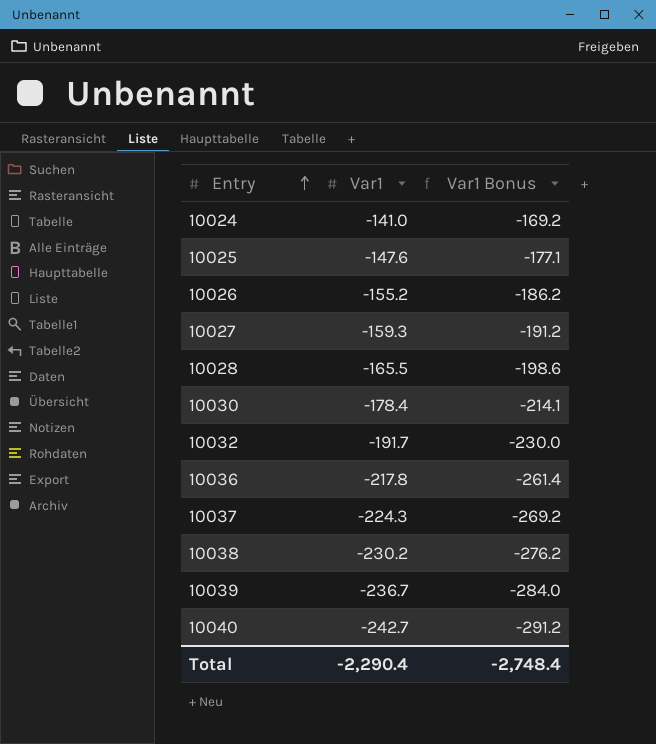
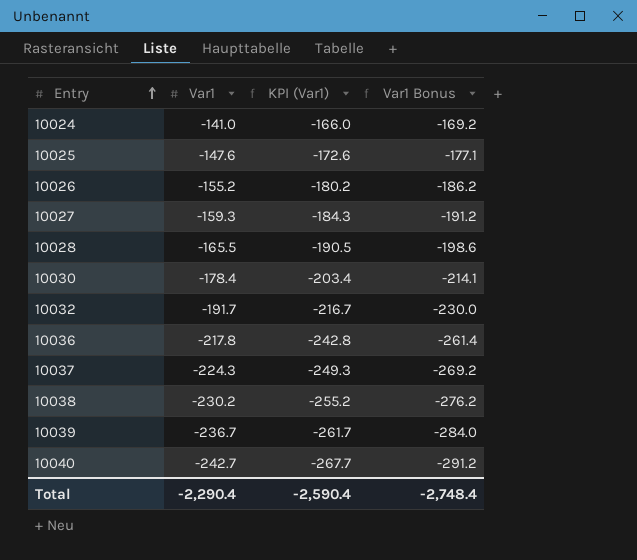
column KPI (Var1) | formula: none -> [Var1] - 25

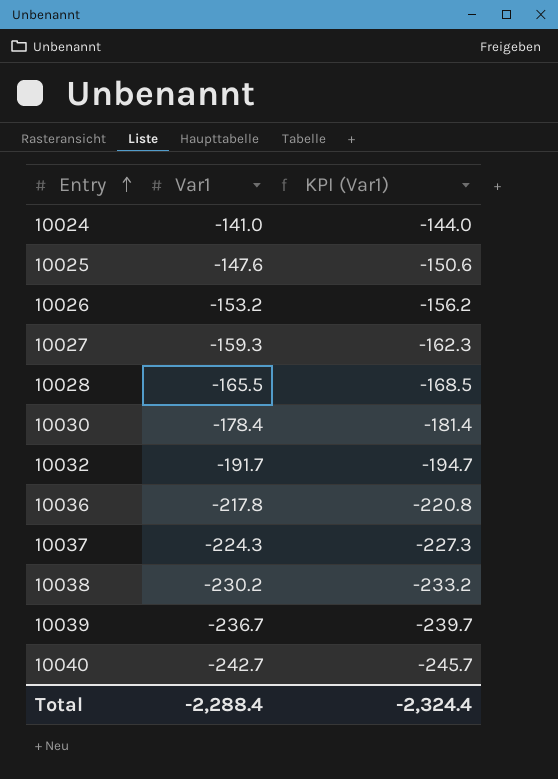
column Var1 Bonus | formula: [Var1] * 1.2 -> none
column KPI (Var1) | formula: [Var1] - 25 -> [Var1] - 3
10026 | Var1: -155.2 -> -153.2
Total | Var1: -2,290.4 -> -2,288.4
Total | KPI (Var1): -2,590.4 -> -2,324.4

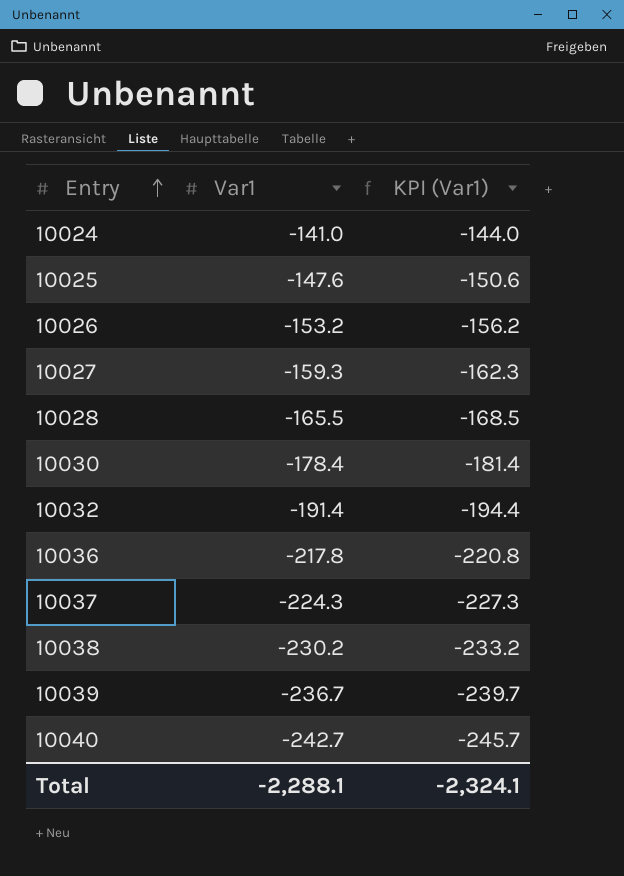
10032 | Var1: -191.7 -> -191.4
10032 | KPI (Var1): -194.7 -> -194.4
Total | Var1: -2,288.4 -> -2,288.1
Total | KPI (Var1): -2,324.4 -> -2,324.1

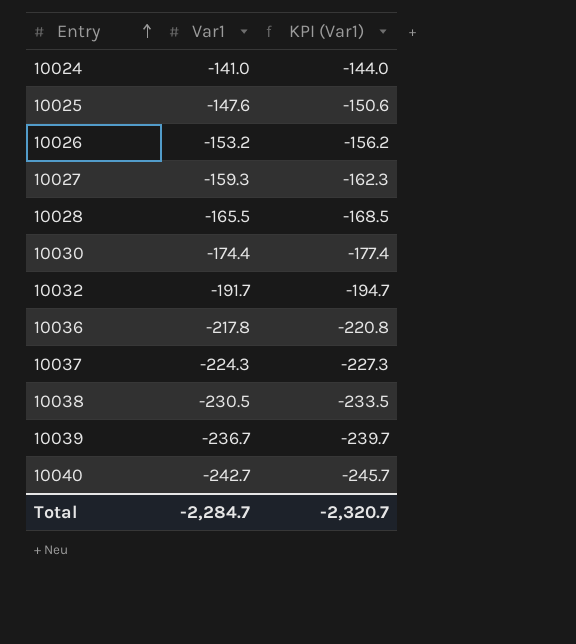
10030 | Var1: -178.4 -> -174.4
10030 | KPI (Var1): -181.4 -> -177.4
10032 | Var1: -191.4 -> -191.7
10032 | KPI (Var1): -194.4 -> -194.7
10038 | Var1: -230.2 -> -230.5
10038 | KPI (Var1): -233.2 -> -233.5
Total | Var1: -2,288.1 -> -2,284.7
Total | KPI (Var1): -2,324.1 -> -2,320.7

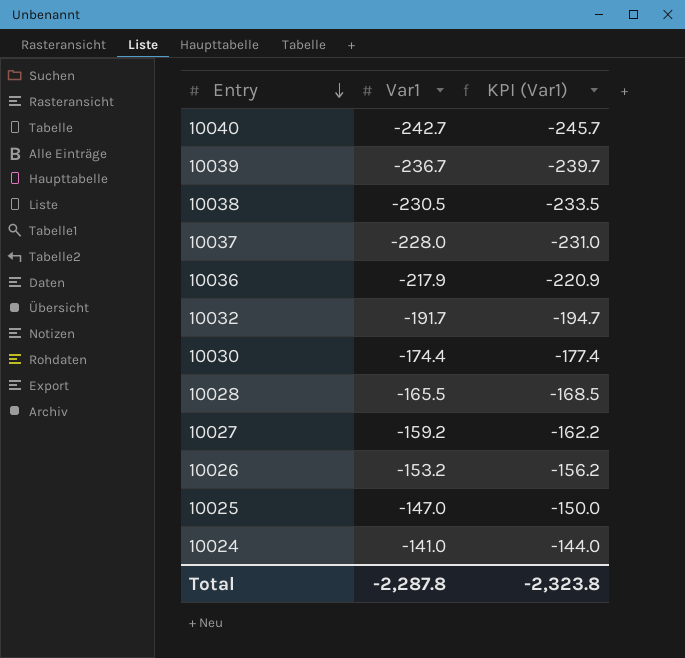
row order: Entry ascending -> Entry descending
10037 | Var1: -224.3 -> -228.0
10037 | KPI (Var1): -227.3 -> -231.0
10036 | Var1: -217.8 -> -217.9
10036 | KPI (Var1): -220.8 -> -220.9
10027 | Var1: -159.3 -> -159.2
10027 | KPI (Var1): -162.3 -> -162.2
10025 | Var1: -147.6 -> -147.0
10025 | KPI (Var1): -150.6 -> -150.0
Total | Var1: -2,284.7 -> -2,287.8
Total | KPI (Var1): -2,320.7 -> -2,323.8

